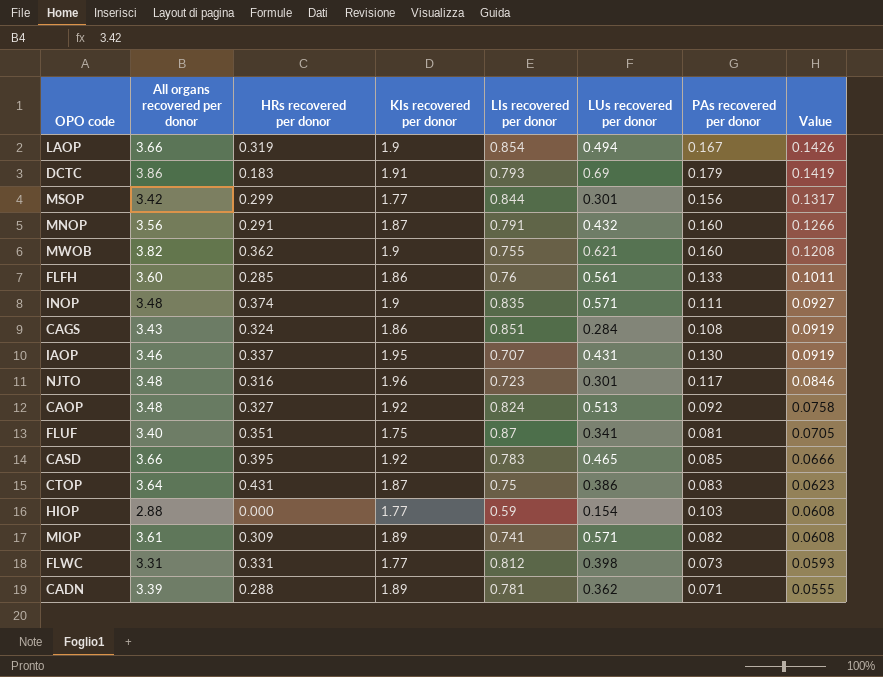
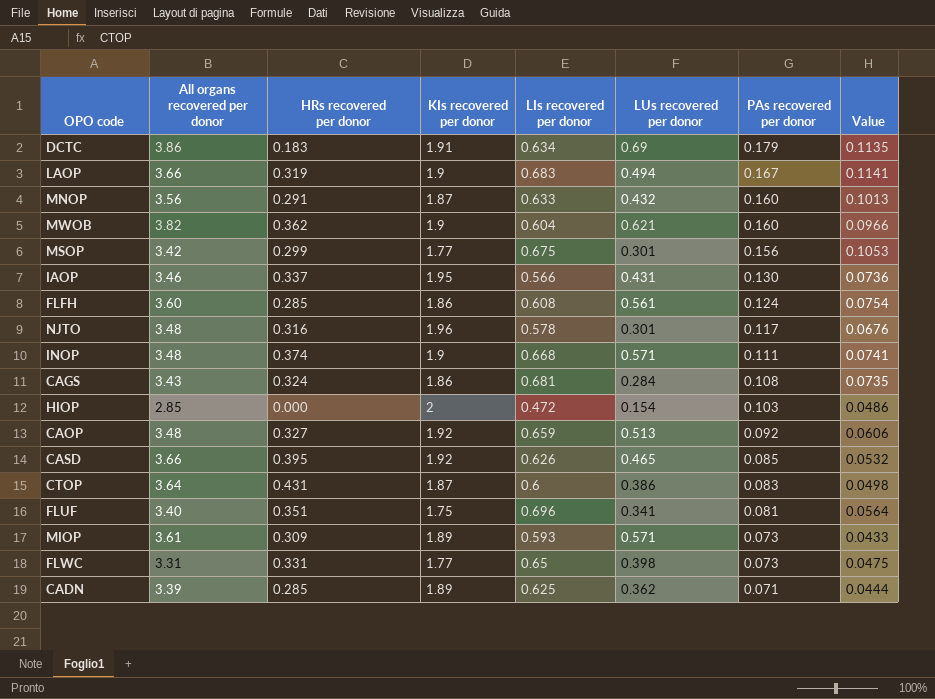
row order: Value descending -> PAs recovered per donor descending
DCTC | LIs recovered per donor: 0.793 -> 0.634
DCTC | Value: 0.1419 -> 0.1135
LAOP | LIs recovered per donor: 0.854 -> 0.683
LAOP | Value: 0.1426 -> 0.1141
MNOP | LIs recovered per donor: 0.791 -> 0.633
MNOP | Value: 0.1266 -> 0.1013
MWOB | LIs recovered per donor: 0.755 -> 0.604
MWOB | Value: 0.1208 -> 0.0966
MSOP | LIs recovered per donor: 0.844 -> 0.675
MSOP | Value: 0.1317 -> 0.1053
IAOP | LIs recovered per donor: 0.707 -> 0.566
IAOP | Value: 0.0919 -> 0.0736
FLFH | LIs recovered per donor: 0.76 -> 0.608
FLFH | PAs recovered per donor: 0.133 -> 0.124
FLFH | Value: 0.1011 -> 0.0754
NJTO | LIs recovered per donor: 0.723 -> 0.578
NJTO | Value: 0.0846 -> 0.0676
INOP | LIs recovered per donor: 0.835 -> 0.668
INOP | Value: 0.0927 -> 0.0741
CAGS | LIs recovered per donor: 0.851 -> 0.681
CAGS | Value: 0.0919 -> 0.0735
HIOP | All organs recovered per donor: 2.88 -> 2.85
HIOP | KIs recovered per donor: 1.77 -> 2
HIOP | LIs recovered per donor: 0.59 -> 0.472
HIOP | Value: 0.0608 -> 0.0486
CAOP | LIs recovered per donor: 0.824 -> 0.659
CAOP | Value: 0.0758 -> 0.0606
CASD | LIs recovered per donor: 0.783 -> 0.626
CASD | Value: 0.0666 -> 0.0532
CTOP | LIs recovered per donor: 0.75 -> 0.6
CTOP | Value: 0.0623 -> 0.0498
FLUF | LIs recovered per donor: 0.87 -> 0.696
FLUF | Value: 0.0705 -> 0.0564
MIOP | LIs recovered per donor: 0.741 -> 0.593
MIOP | PAs recovered per donor: 0.082 -> 0.073
MIOP | Value: 0.0608 -> 0.0433
FLWC | LIs recovered per donor: 0.812 -> 0.65
FLWC | Value: 0.0593 -> 0.0475
CADN | HRs recovered per donor: 0.288 -> 0.285
CADN | LIs recovered per donor: 0.781 -> 0.625
CADN | Value: 0.0555 -> 0.0444

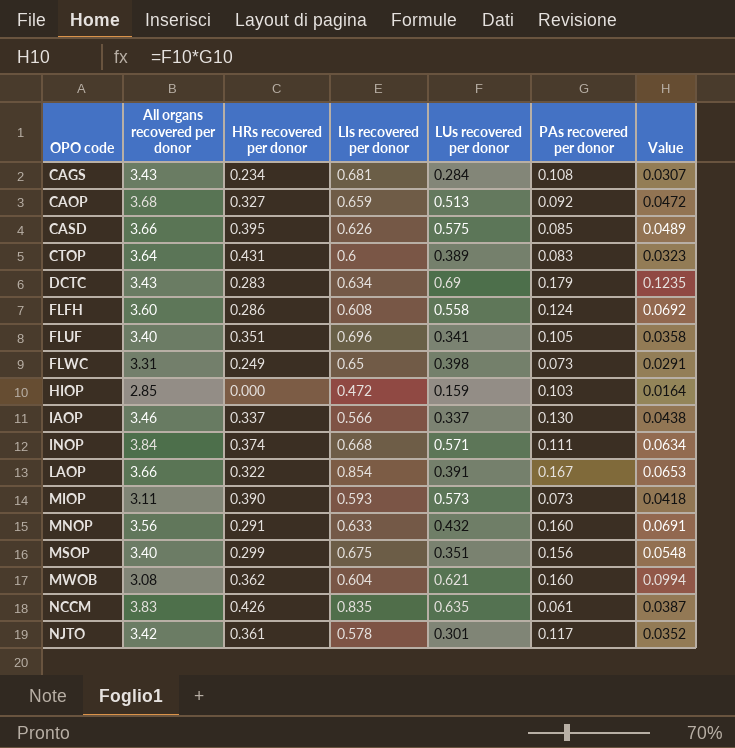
row order: PAs recovered per donor descending -> OPO code ascending
column KIs recovered per donor | position: 4 -> none
column Value | formula: [LIs recovered per donor] * [PAs recovered per donor] -> [LUs recovered per donor] * [PAs recovered per donor]
row CADN: 3.39 | 0.285 | 1.89 | 0.625 | 0.362 | 0.071 | 0.0444 -> none
CAGS | HRs recovered per donor: 0.324 -> 0.234
CAOP | All organs recovered per donor: 3.48 -> 3.68
CASD | LUs recovered per donor: 0.465 -> 0.575
CTOP | LUs recovered per donor: 0.386 -> 0.389
DCTC | All organs recovered per donor: 3.86 -> 3.43
DCTC | HRs recovered per donor: 0.183 -> 0.283
FLFH | HRs recovered per donor: 0.285 -> 0.286
FLFH | LUs recovered per donor: 0.561 -> 0.558
FLUF | PAs recovered per donor: 0.081 -> 0.105
FLWC | HRs recovered per donor: 0.331 -> 0.249
HIOP | LUs recovered per donor: 0.154 -> 0.159
IAOP | LUs recovered per donor: 0.431 -> 0.337
INOP | All organs recovered per donor: 3.48 -> 3.84
LAOP | HRs recovered per donor: 0.319 -> 0.322
LAOP | LIs recovered per donor: 0.683 -> 0.854
LAOP | LUs recovered per donor: 0.494 -> 0.391
MIOP | All organs recovered per donor: 3.61 -> 3.11
MIOP | HRs recovered per donor: 0.309 -> 0.390
MIOP | LUs recovered per donor: 0.571 -> 0.573
MSOP | All organs recovered per donor: 3.42 -> 3.40
MSOP | LUs recovered per donor: 0.301 -> 0.351
MWOB | All organs recovered per donor: 3.82 -> 3.08
row NCCM: none -> 3.83 | 0.426 | 0.835 | 0.635 | 0.061 | 0.0387
NJTO | All organs recovered per donor: 3.48 -> 3.42
NJTO | HRs recovered per donor: 0.316 -> 0.361

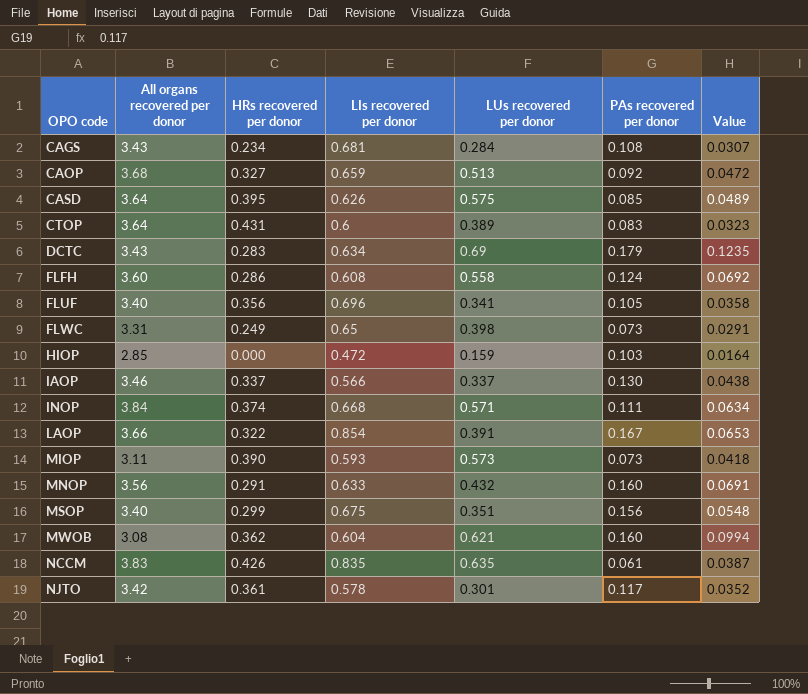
CASD | All organs recovered per donor: 3.66 -> 3.64
FLUF | HRs recovered per donor: 0.351 -> 0.356

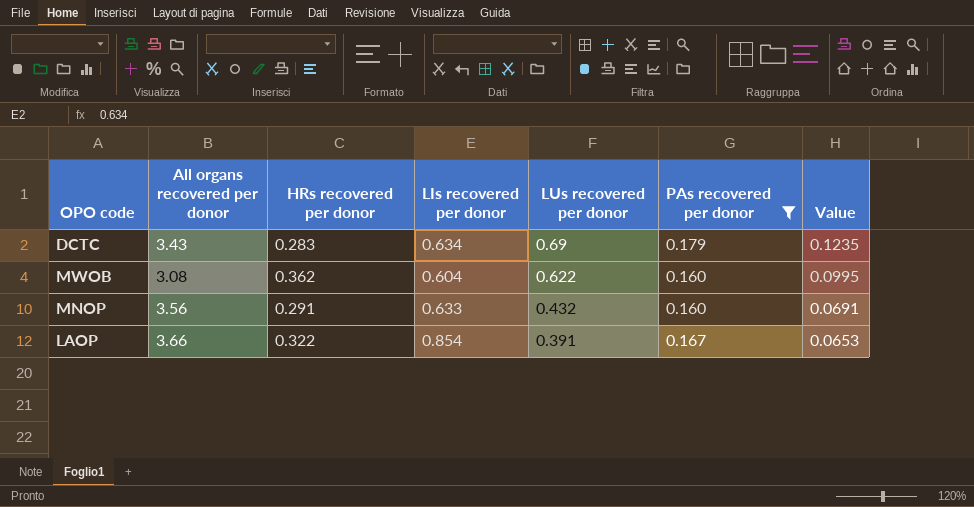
filter: none -> PAs recovered per donor >= 0.160
row order: OPO code ascending -> LUs recovered per donor descending
MWOB | LUs recovered per donor: 0.621 -> 0.622
MWOB | Value: 0.0994 -> 0.0995

